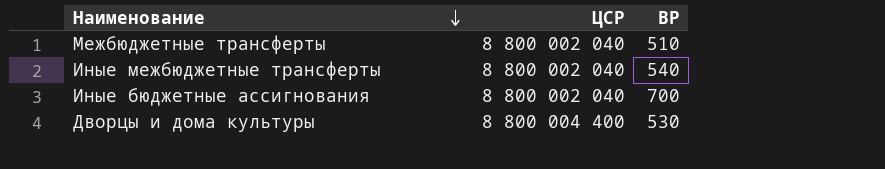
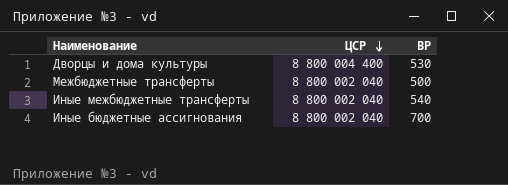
row order: Наименование descending -> ЦСР descending
Межбюджетные трансферты | ВР: 510 -> 500

